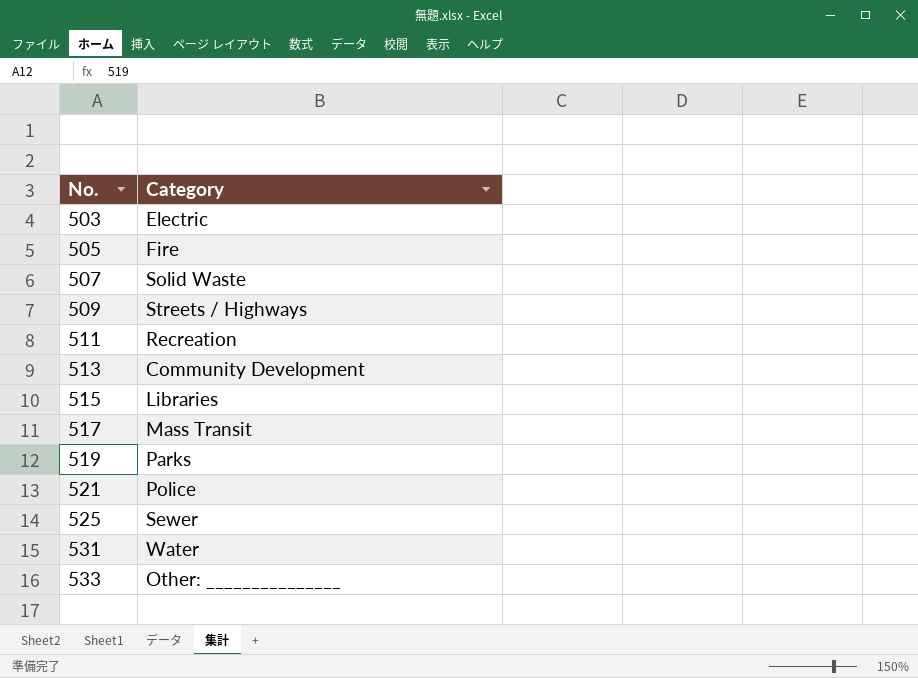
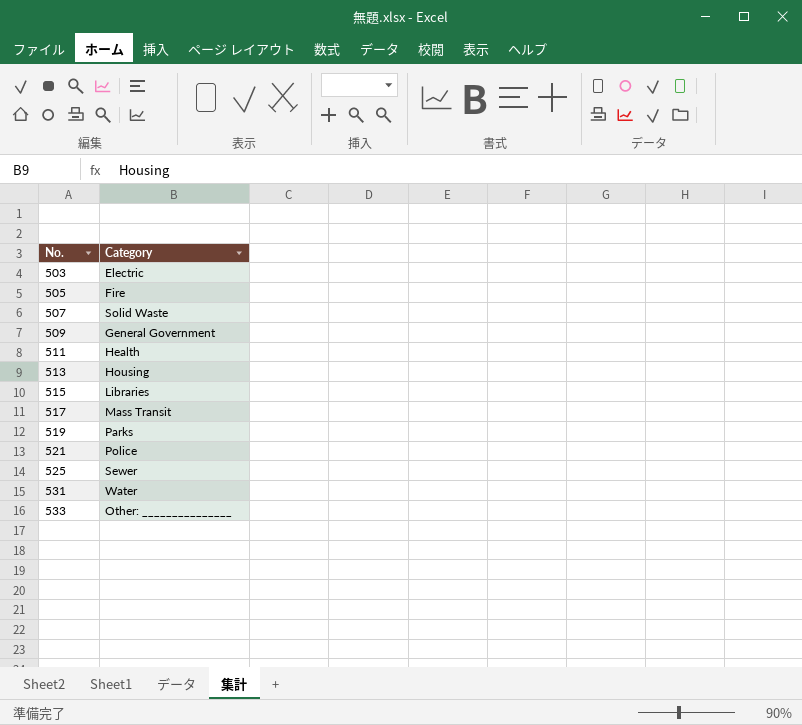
509 | Category: Streets / Highways -> General Government
511 | Category: Recreation -> Health
513 | Category: Community Development -> Housing

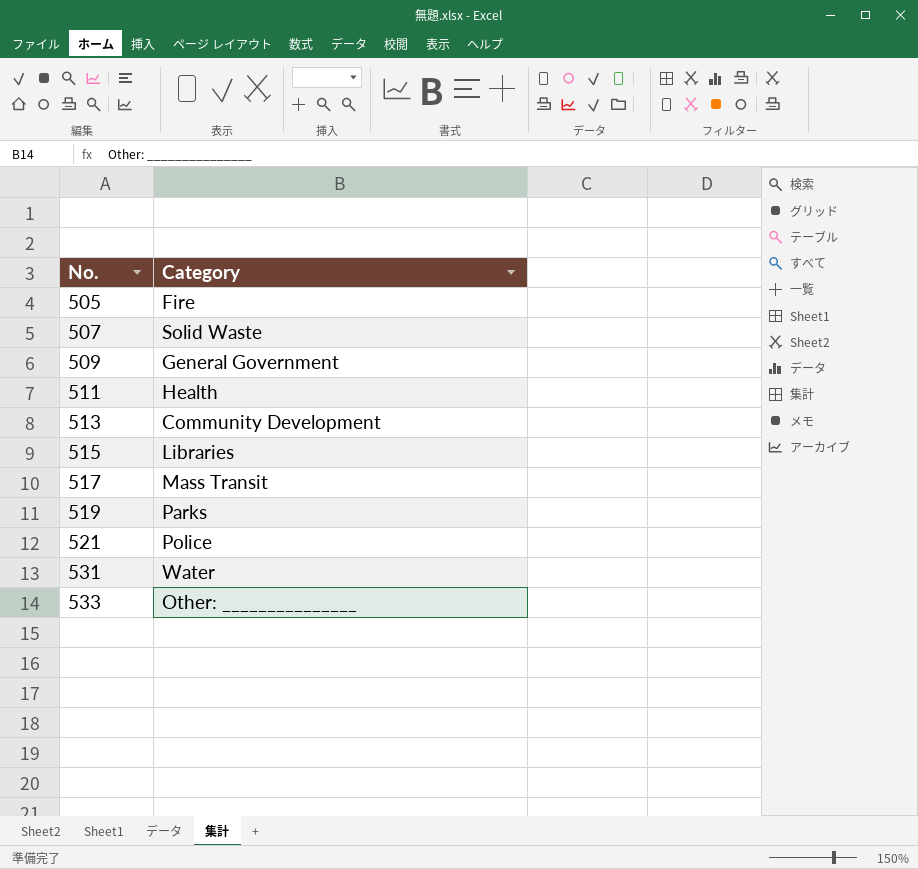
row 503: Electric -> none
row 525: Sewer -> none
513 | Category: Housing -> Community Development

